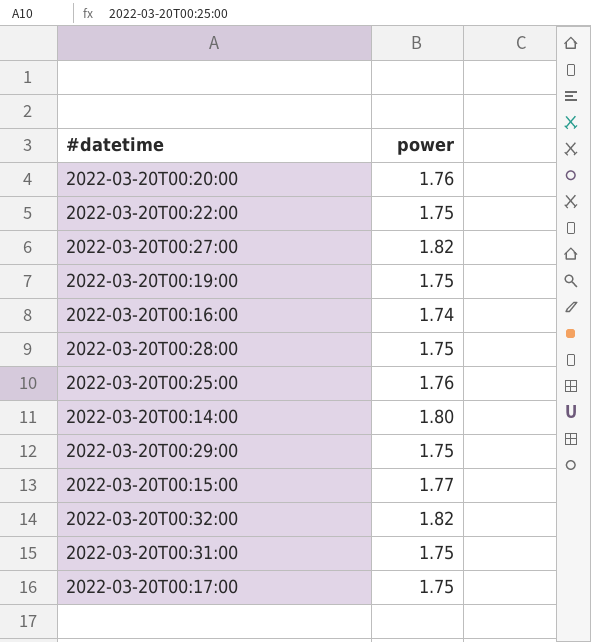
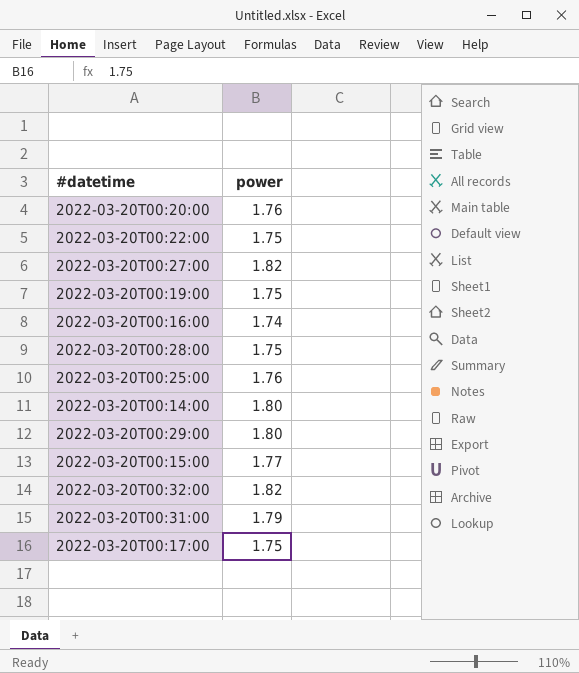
2022-03-20T00:29:00 | power: 1.75 -> 1.80
2022-03-20T00:31:00 | power: 1.75 -> 1.79

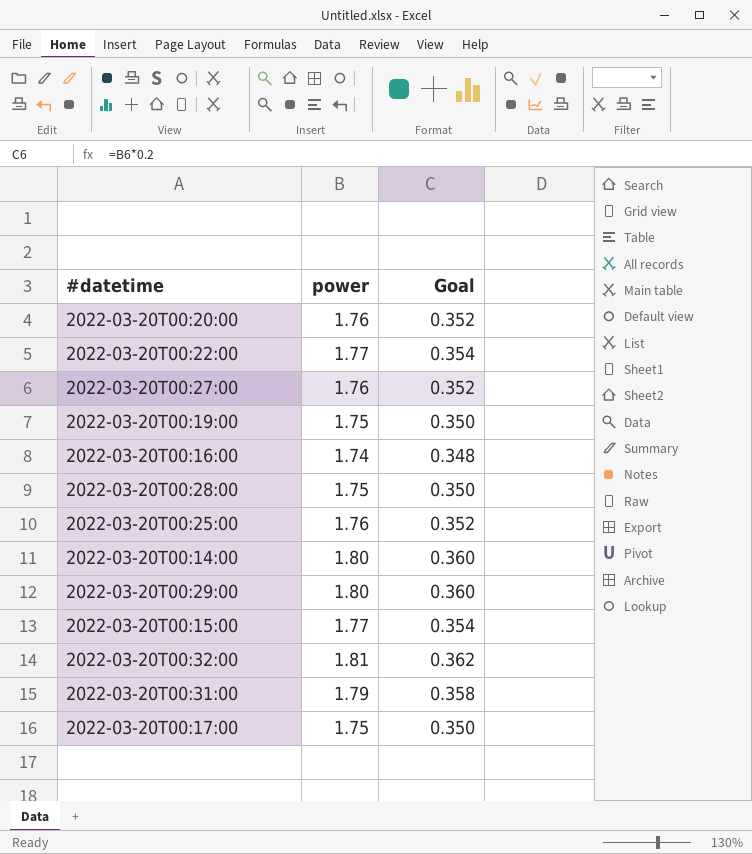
column Goal | formula: none -> [power] * 0.2
2022-03-20T00:22:00 | power: 1.75 -> 1.77
2022-03-20T00:27:00 | power: 1.82 -> 1.76
2022-03-20T00:32:00 | power: 1.82 -> 1.81

